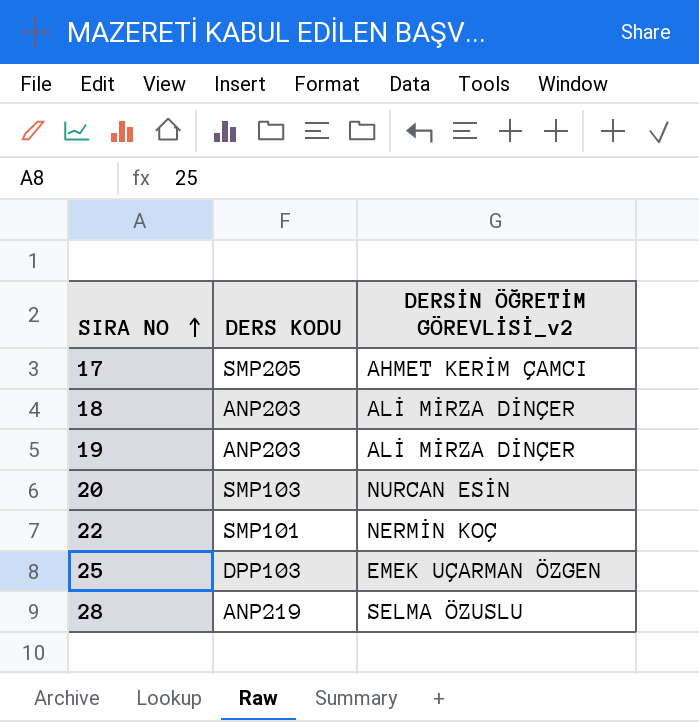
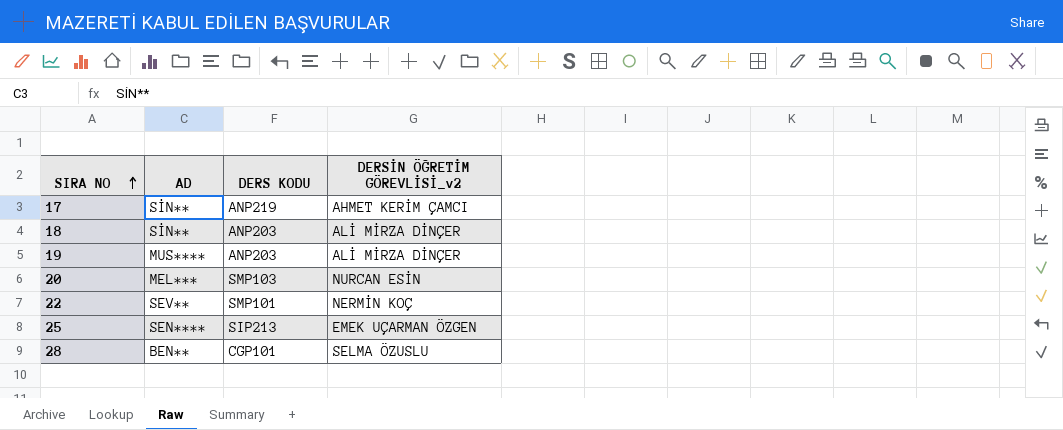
column AD | position: none -> 2
17 | DERS KODU: SMP205 -> ANP219
25 | DERS KODU: DPP103 -> SIP213
28 | DERS KODU: ANP219 -> CGP101

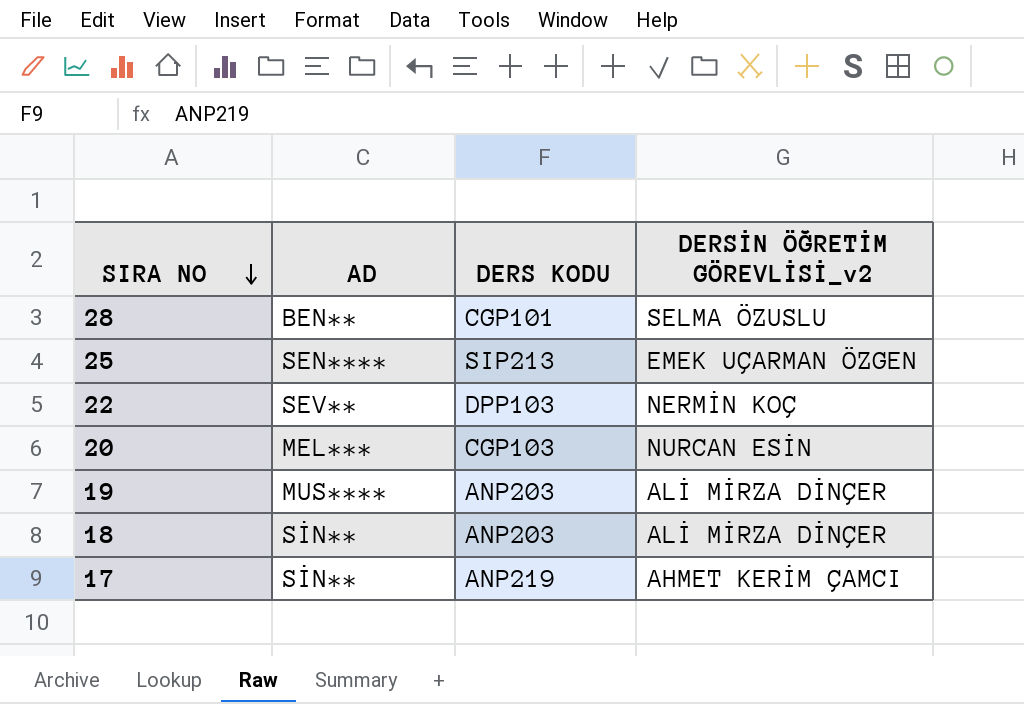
row order: SIRA NO ascending -> SIRA NO descending
22 | DERS KODU: SMP101 -> DPP103
20 | DERS KODU: SMP103 -> CGP103

